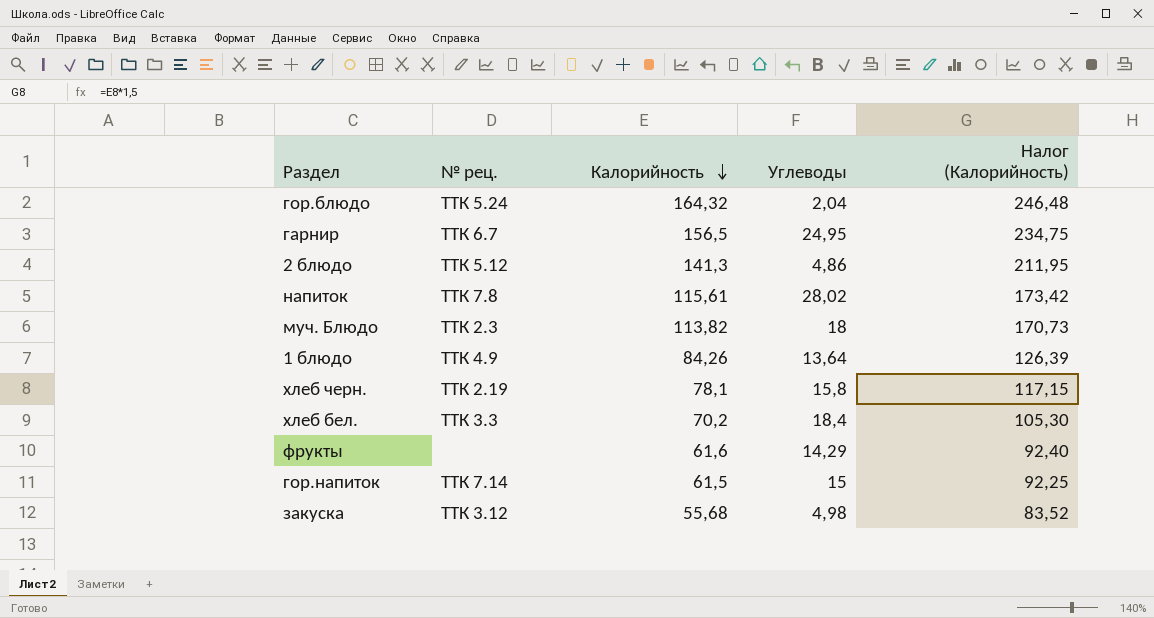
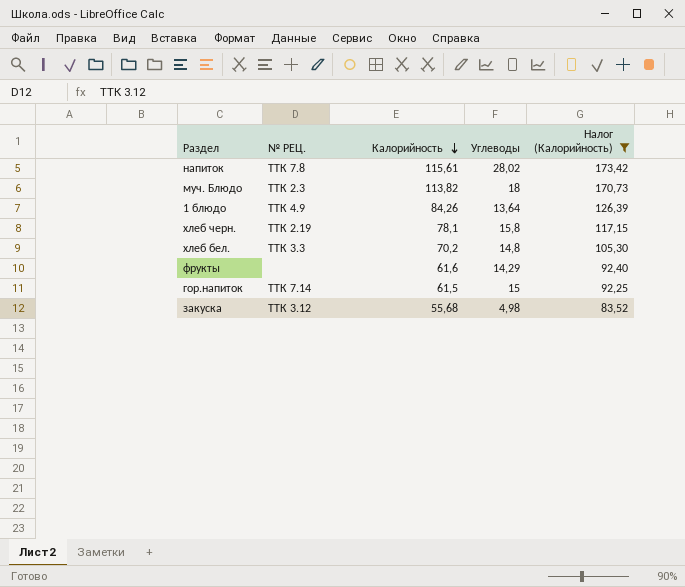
filter: none -> Налог (Калорийность) <= 173,42
column name: № рец. -> № РЕЦ.
хлеб бел. | Углеводы: 18,4 -> 14,8

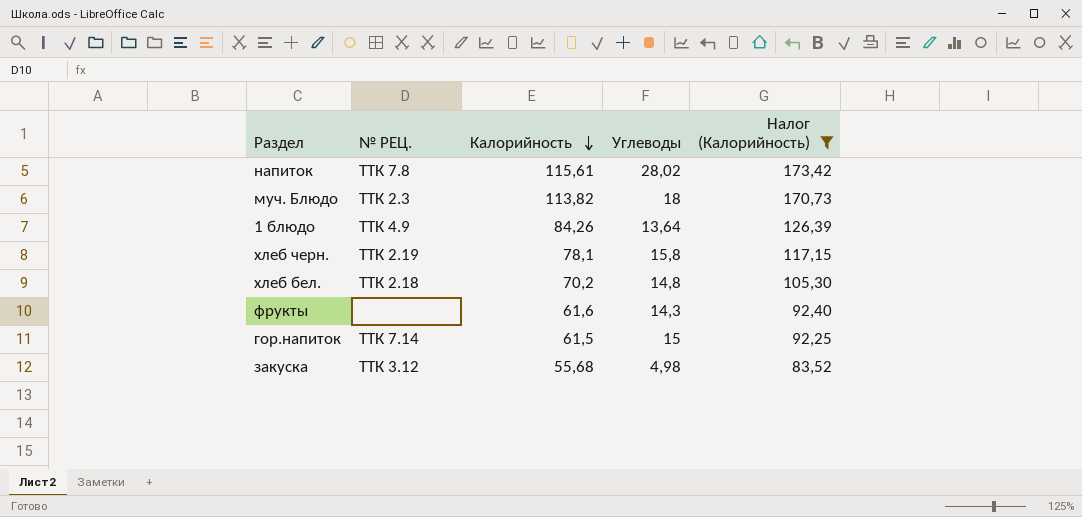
хлеб бел. | № РЕЦ.: ТТК 3.3 -> ТТК 2.18
фрукты | Углеводы: 14,29 -> 14,3

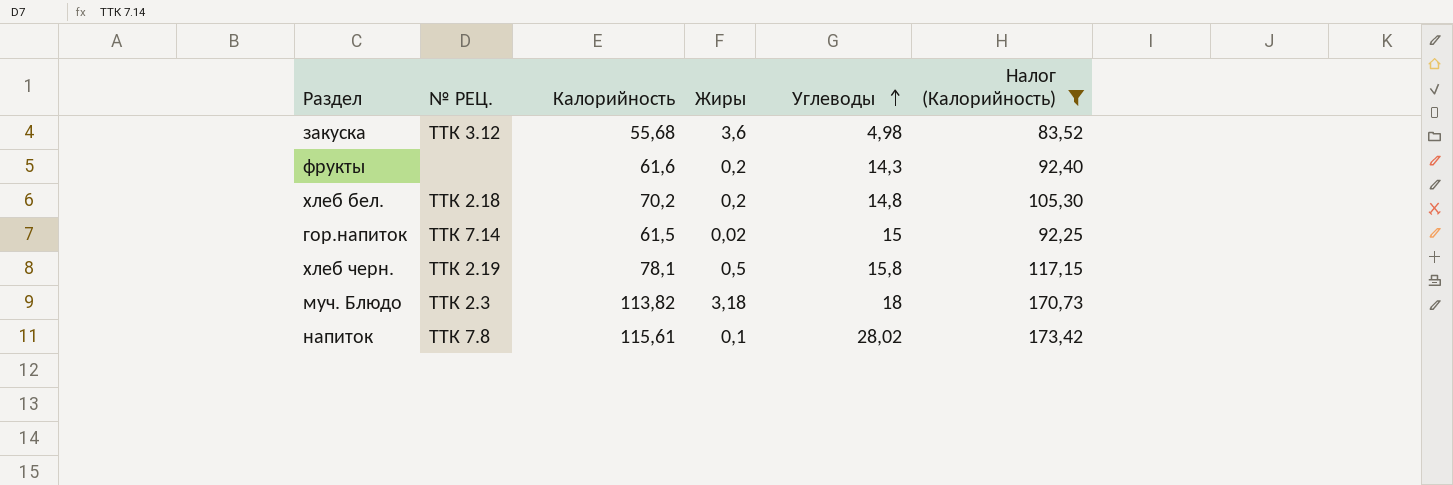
row order: Калорийность descending -> Углеводы ascending
column Жиры | position: none -> 4
row 1 блюдо: ТТК 4.9 | 84,26 | 13,64 | 126,39 -> none

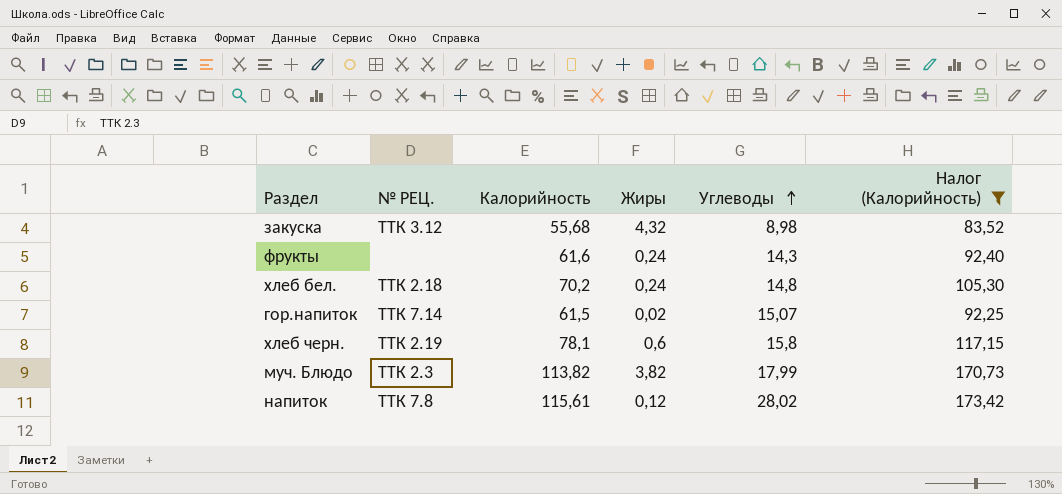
закуска | Жиры: 3,6 -> 4,32
закуска | Углеводы: 4,98 -> 8,98
фрукты | Жиры: 0,2 -> 0,24
хлеб бел. | Жиры: 0,2 -> 0,24
гор.напиток | Углеводы: 15 -> 15,07
хлеб черн. | Жиры: 0,5 -> 0,6
муч. Блюдо | Жиры: 3,18 -> 3,82
муч. Блюдо | Углеводы: 18 -> 17,99
напиток | Жиры: 0,1 -> 0,12

